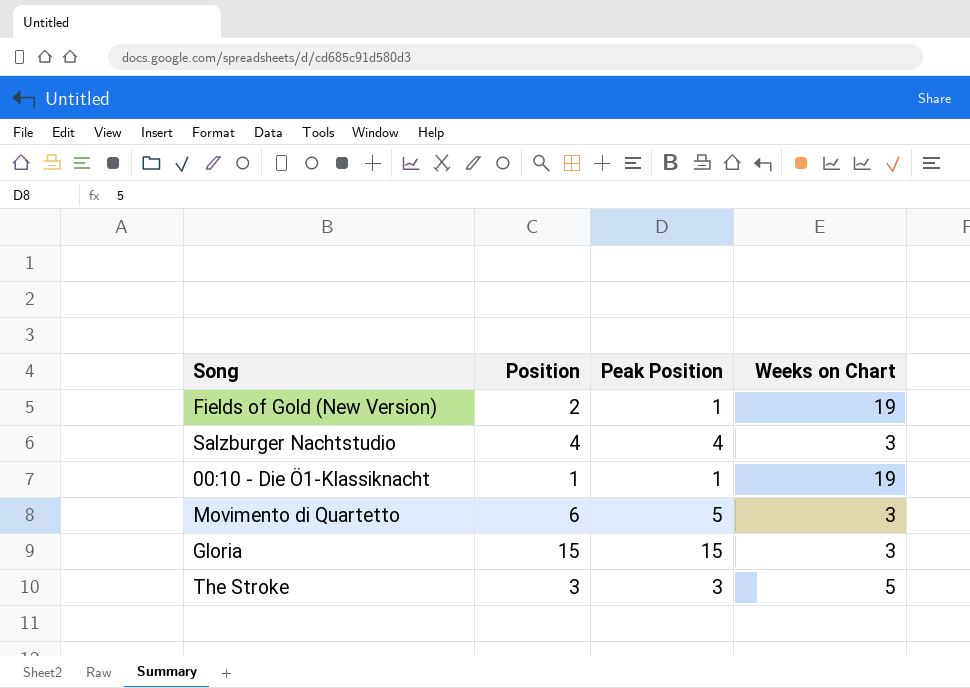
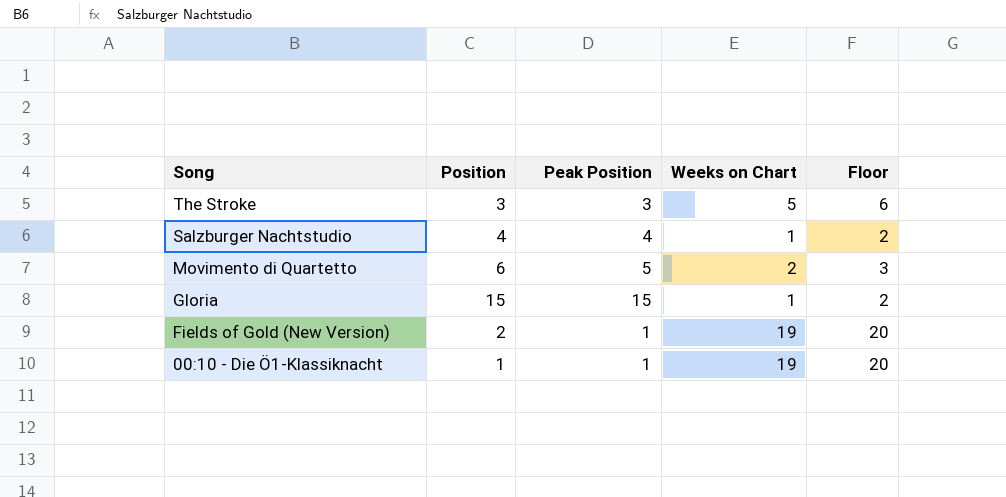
row order: none -> Song descending
column Floor | formula: none -> [Weeks on Chart] + 1
Salzburger Nachtstudio | Weeks on Chart: 3 -> 1
Movimento di Quartetto | Weeks on Chart: 3 -> 2
Gloria | Weeks on Chart: 3 -> 1

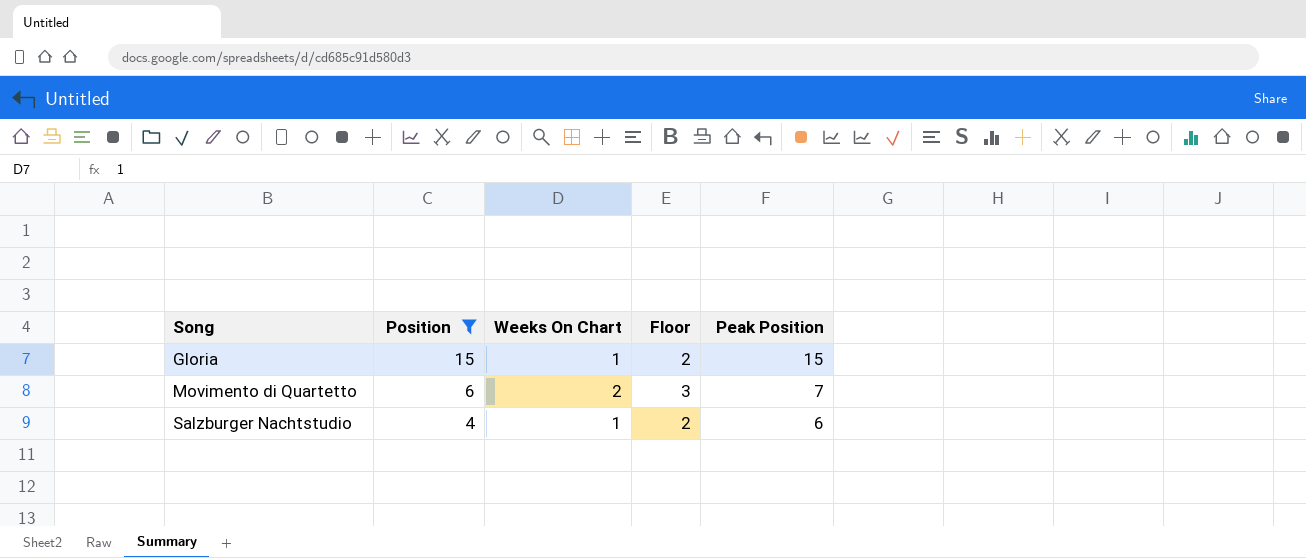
filter: none -> Position >= 4
row order: Song descending -> Song ascending
column name: Weeks on Chart -> Weeks On Chart
column Peak Position | position: 3 -> 5
Movimento di Quartetto | Peak Position: 5 -> 7
Salzburger Nachtstudio | Peak Position: 4 -> 6

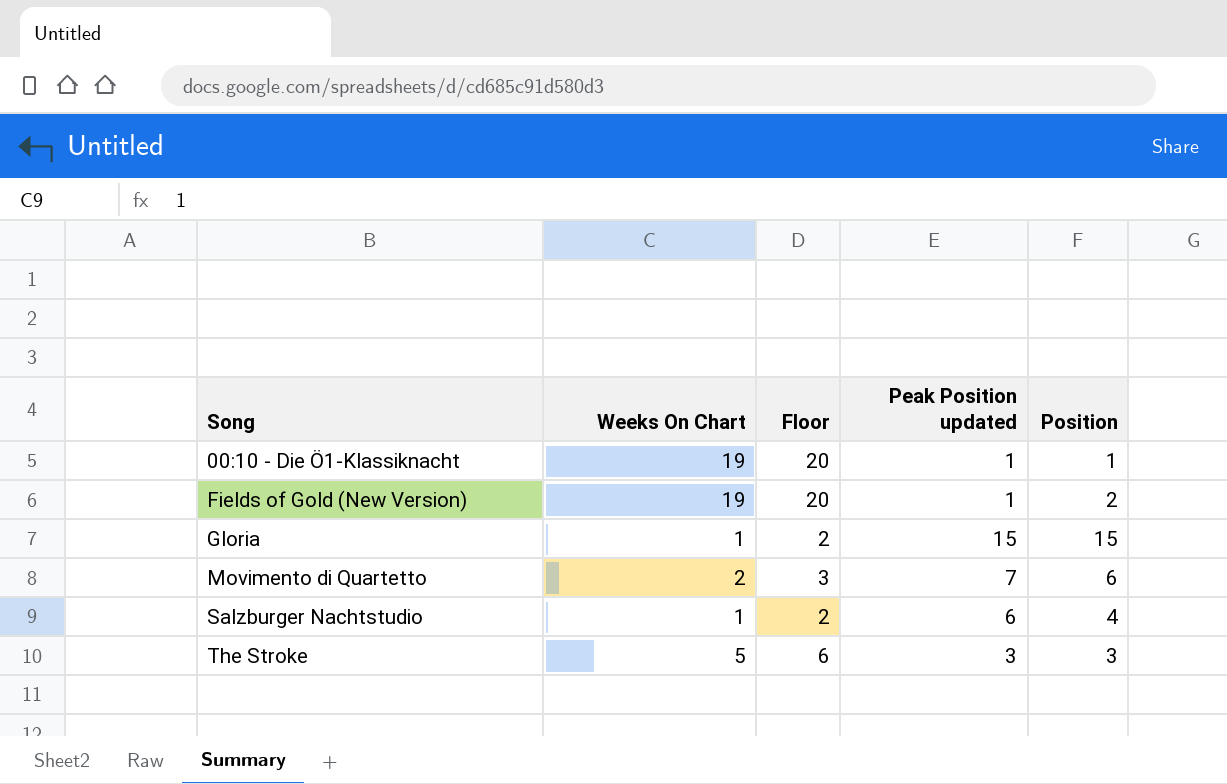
filter: Position >= 4 -> none
column name: Peak Position -> Peak Position updated
column Position | position: 2 -> 5

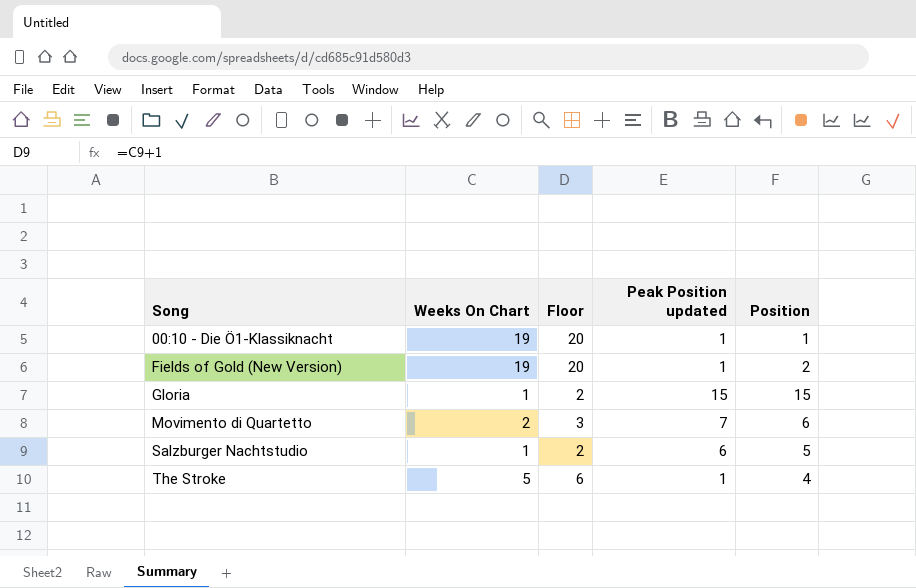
Salzburger Nachtstudio | Position: 4 -> 5
The Stroke | Peak Position updated: 3 -> 1
The Stroke | Position: 3 -> 4

